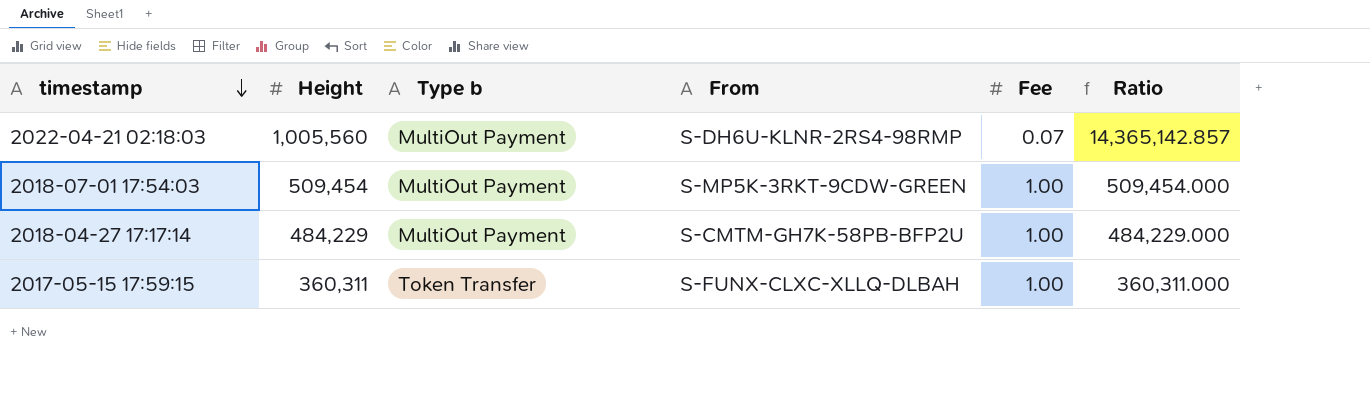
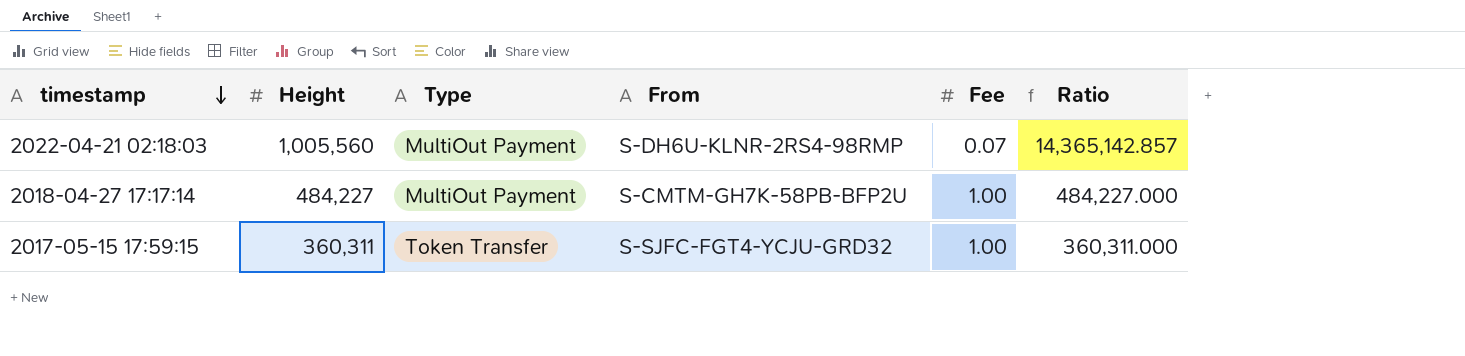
column name: Type b -> Type
row 2018-07-01 17:54:03: 509,454 | MultiOut Payment | S-MP5K-3RKT-9CDW-GREEN | 1.00 | 509,454.000 -> none
2018-04-27 17:17:14 | Height: 484,229 -> 484,227
2018-04-27 17:17:14 | Ratio: 484,229.000 -> 484,227.000
2017-05-15 17:59:15 | From: S-FUNX-CLXC-XLLQ-DLBAH -> S-SJFC-FGT4-YCJU-GRD32

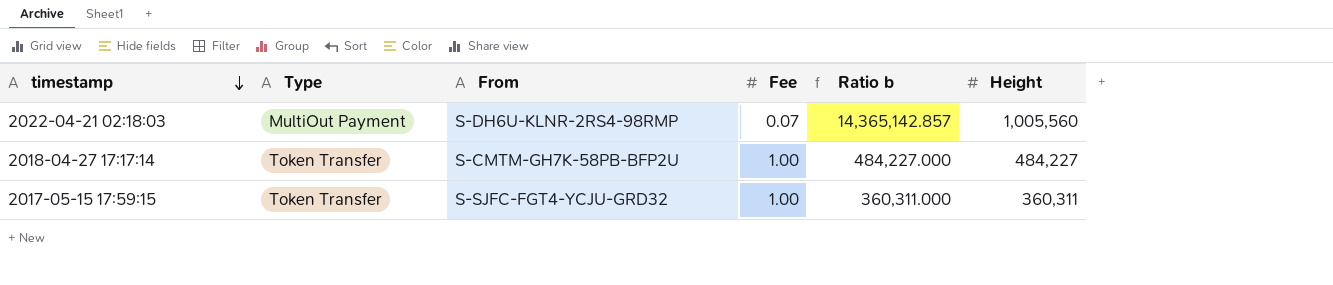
column name: Ratio -> Ratio b
column Height | position: 2 -> 6
2018-04-27 17:17:14 | Type: MultiOut Payment -> Token Transfer

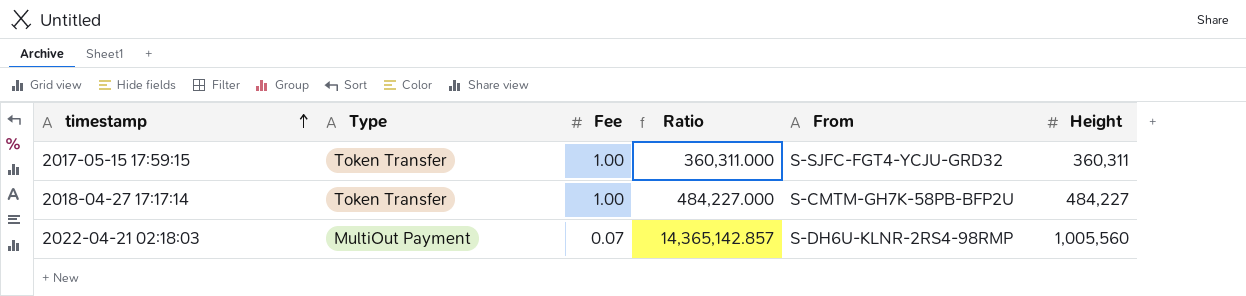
row order: timestamp descending -> timestamp ascending
column name: Ratio b -> Ratio
column From | position: 3 -> 5

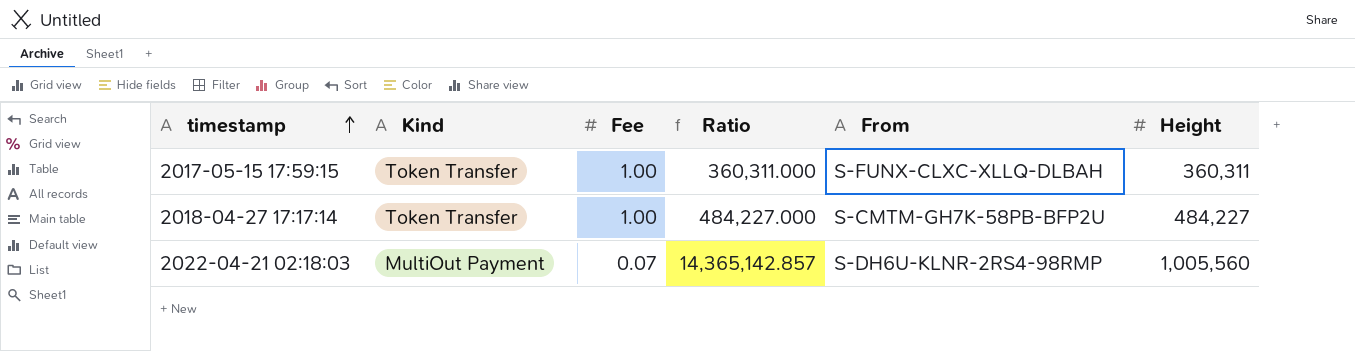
column name: Type -> Kind
2017-05-15 17:59:15 | From: S-SJFC-FGT4-YCJU-GRD32 -> S-FUNX-CLXC-XLLQ-DLBAH

